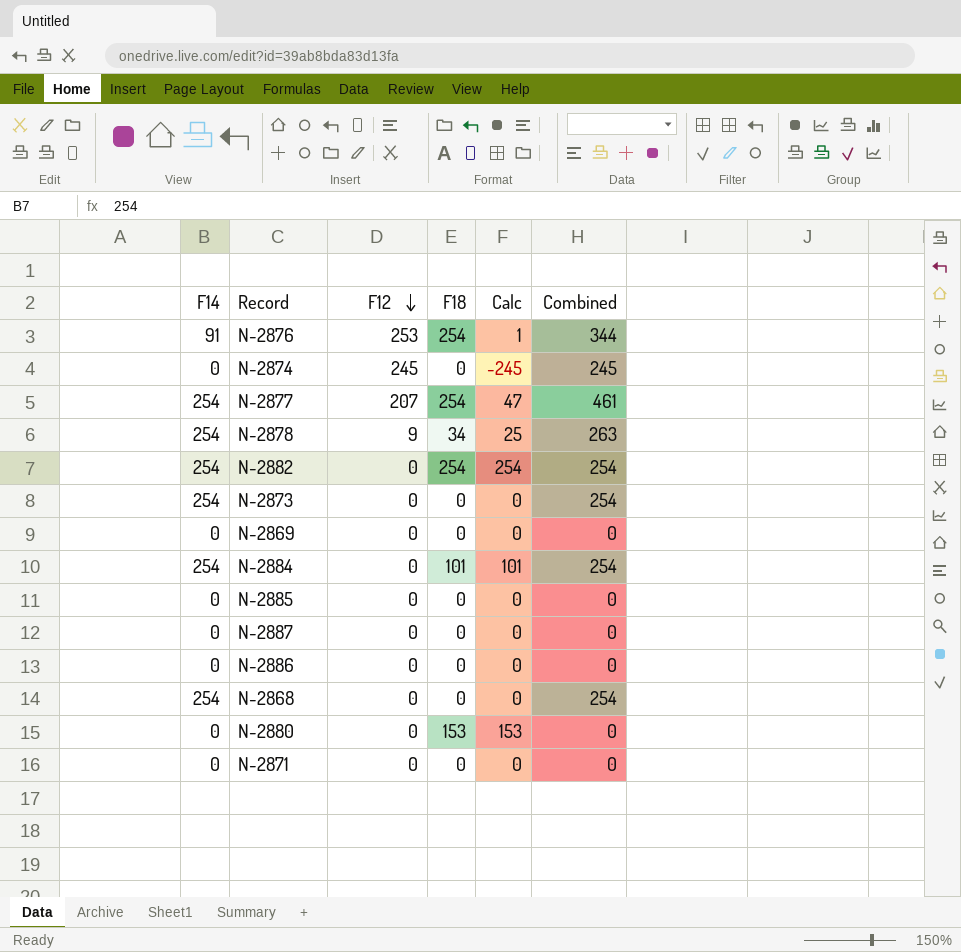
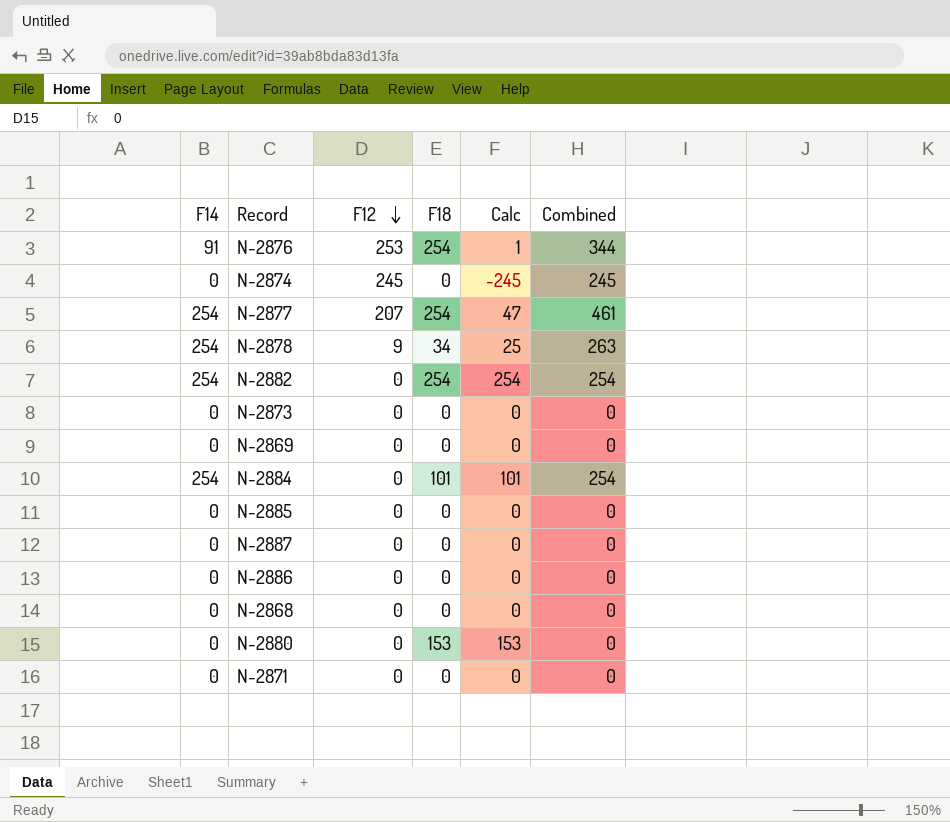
N-2873 | F14: 254 -> 0
N-2873 | Combined: 254 -> 0
N-2868 | F14: 254 -> 0
N-2868 | Combined: 254 -> 0

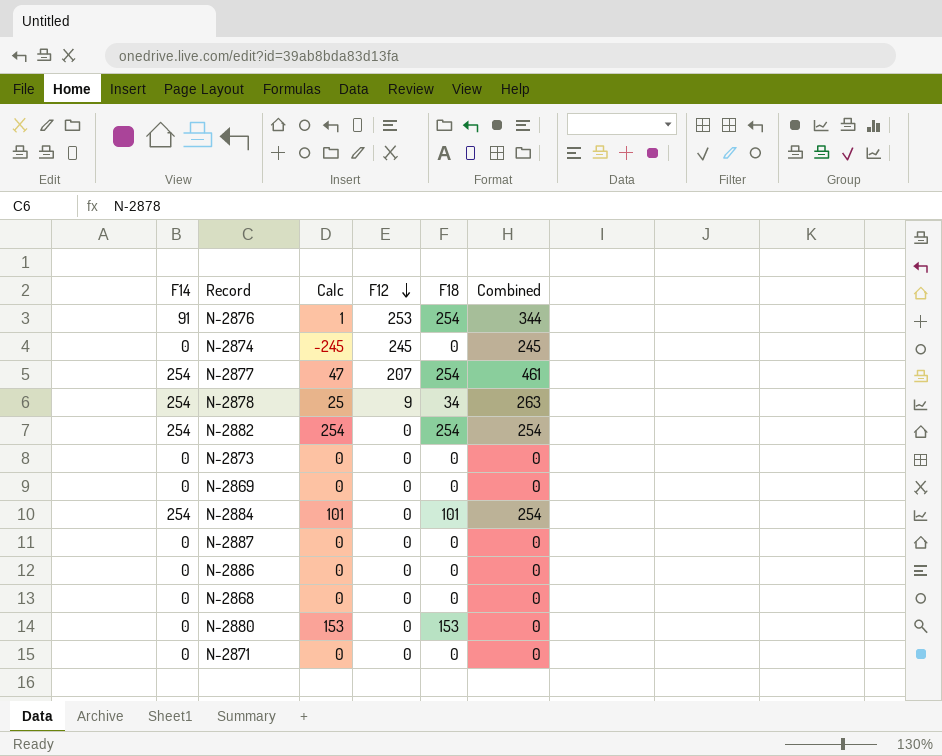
column Calc | position: 5 -> 3
row N-2885: 0 | 0 | 0 | 0 | 0 -> none

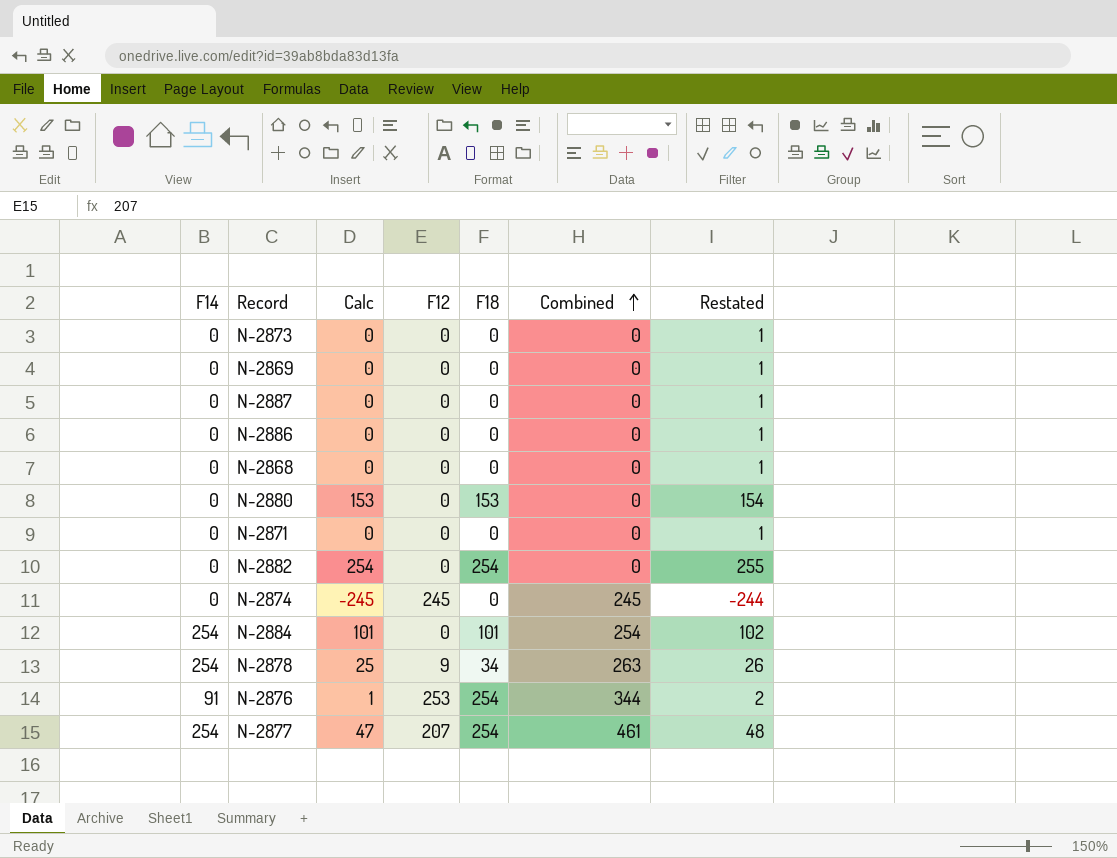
row order: F12 descending -> Combined ascending
column Restated | formula: none -> [Calc] + 1
N-2882 | F14: 254 -> 0
N-2882 | Combined: 254 -> 0

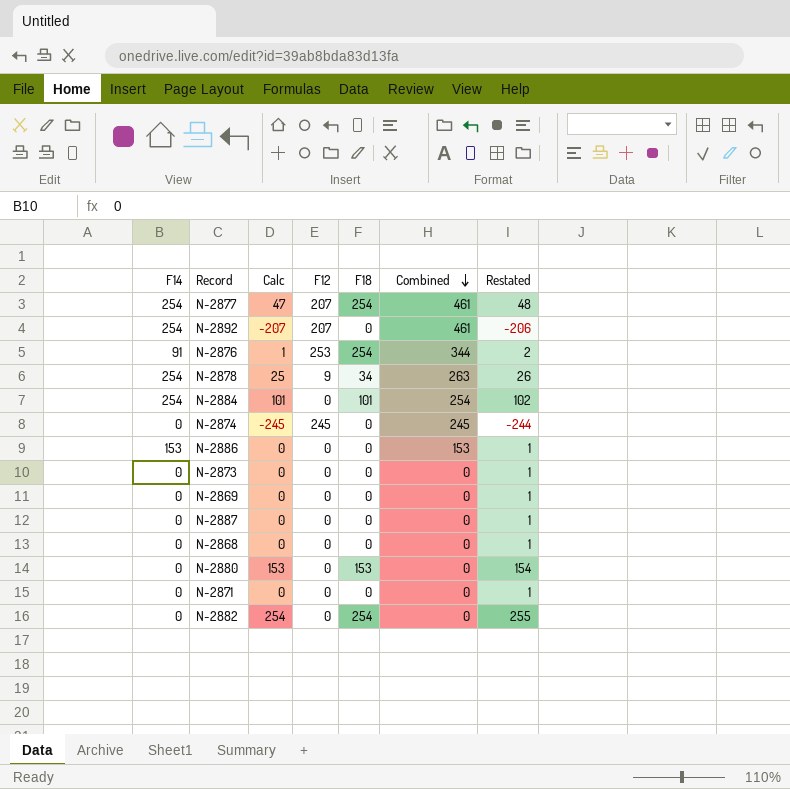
row order: Combined ascending -> Combined descending
row N-2892: none -> 254 | -207 | 207 | 0 | 461 | -206
N-2886 | F14: 0 -> 153
N-2886 | Combined: 0 -> 153

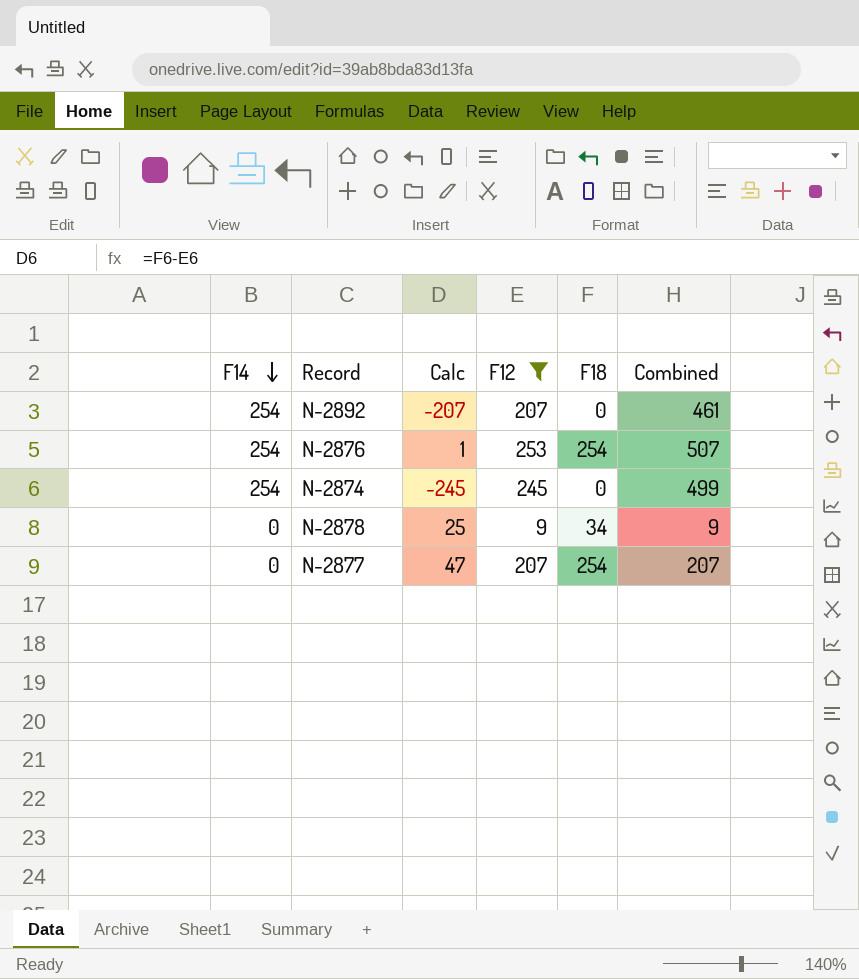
filter: none -> F12 != 0
row order: Combined descending -> F14 descending
column Restated | formula: [Calc] + 1 -> none
N-2876 | F14: 91 -> 254
N-2876 | Combined: 344 -> 507
N-2874 | F14: 0 -> 254
N-2874 | Combined: 245 -> 499
N-2878 | F14: 254 -> 0
N-2878 | Combined: 263 -> 9
N-2877 | F14: 254 -> 0
N-2877 | Combined: 461 -> 207

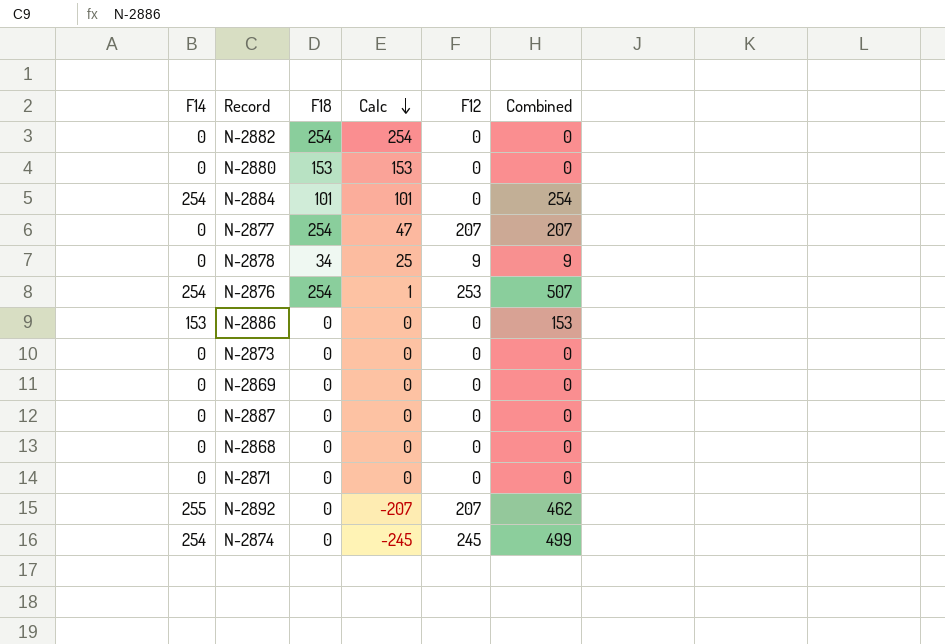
filter: F12 != 0 -> none
row order: F14 descending -> Calc descending
column F18 | position: 5 -> 3
N-2892 | F14: 254 -> 255
N-2892 | Combined: 461 -> 462

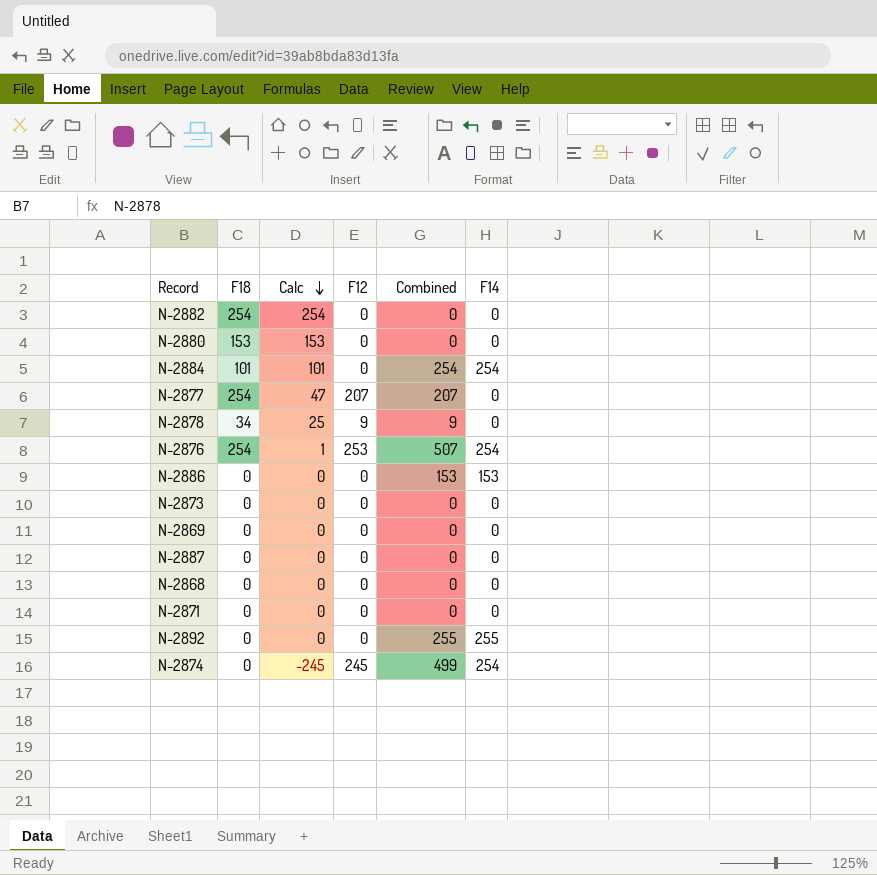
column F14 | position: 1 -> 6
N-2892 | Calc: -207 -> 0
N-2892 | F12: 207 -> 0
N-2892 | Combined: 462 -> 255

